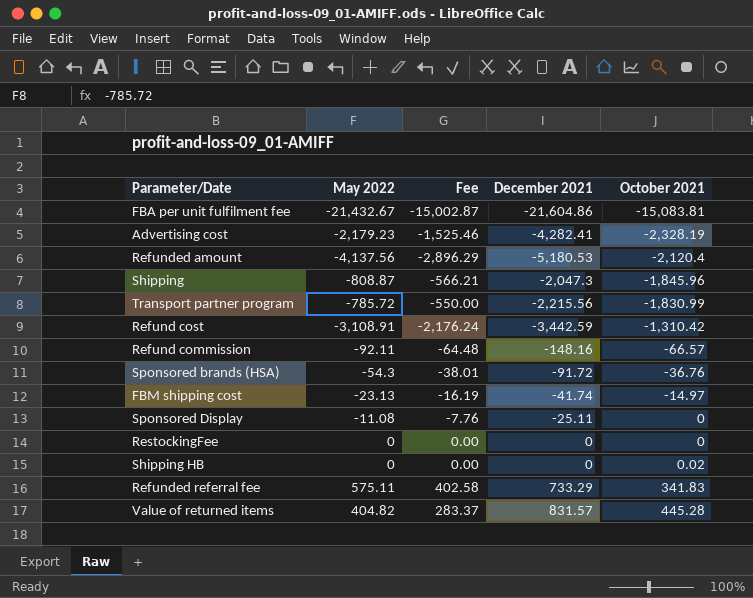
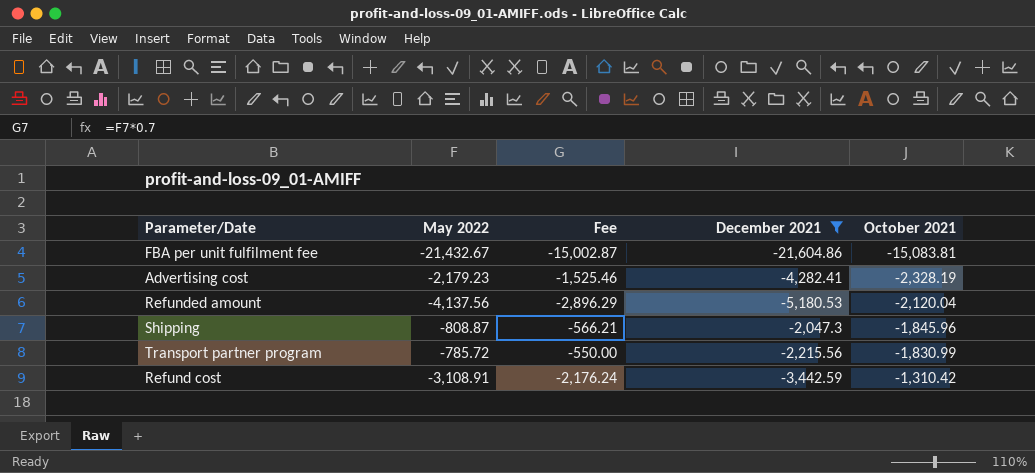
filter: none -> December 2021 <= -2,047.3
Refunded amount | October 2021: -2,120.4 -> -2,120.04

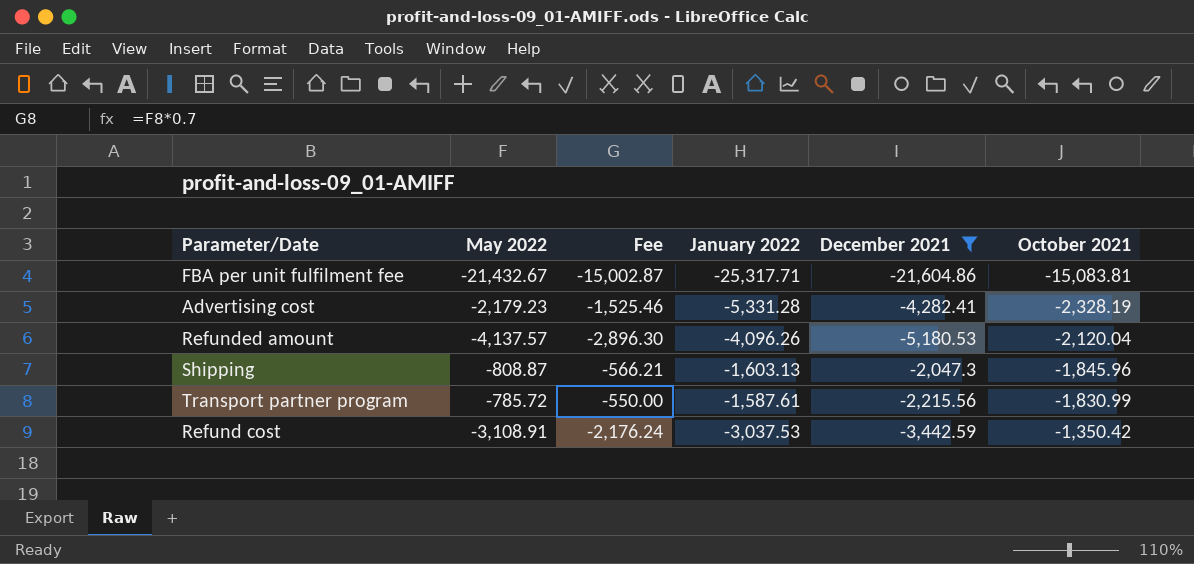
column January 2022 | position: none -> 4
Refunded amount | May 2022: -4,137.56 -> -4,137.57
Refunded amount | Fee: -2,896.29 -> -2,896.30
Refund сost | October 2021: -1,310.42 -> -1,350.42

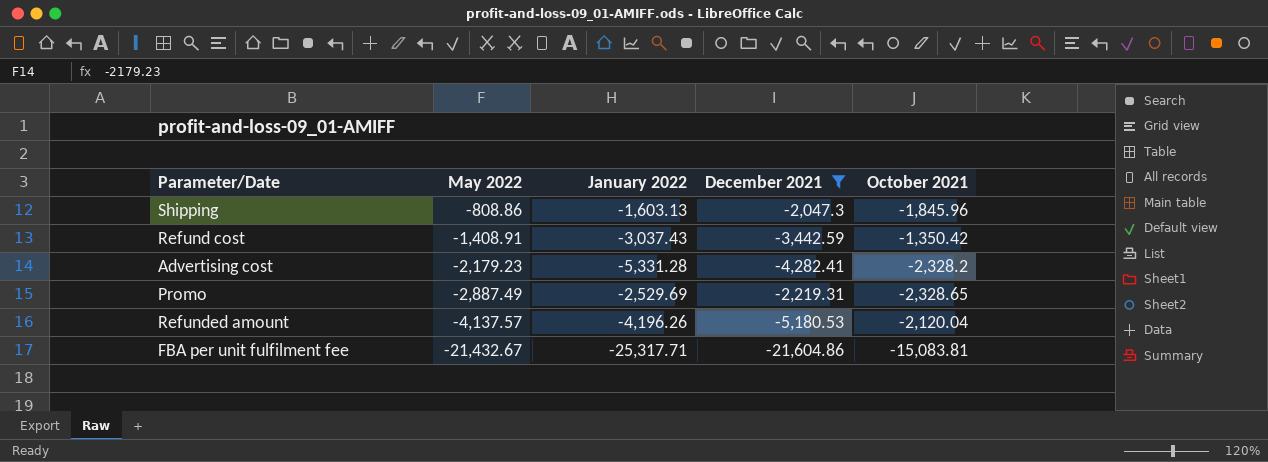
row order: October 2021 ascending -> May 2022 descending
column Fee | formula: [May 2022] * 0.7 -> none
row Transport partner program: -785.72 | -550.00 | -1,587.61 | -2,215.56 | -1,830.99 -> none
Shipping | May 2022: -808.87 -> -808.86
Refund сost | May 2022: -3,108.91 -> -1,408.91
Refund сost | January 2022: -3,037.53 -> -3,037.43
Advertising cost | October 2021: -2,328.19 -> -2,328.2
row Promo: none -> -2,887.49 | -2,529.69 | -2,219.31 | -2,328.65
Refunded amount | January 2022: -4,096.26 -> -4,196.26

